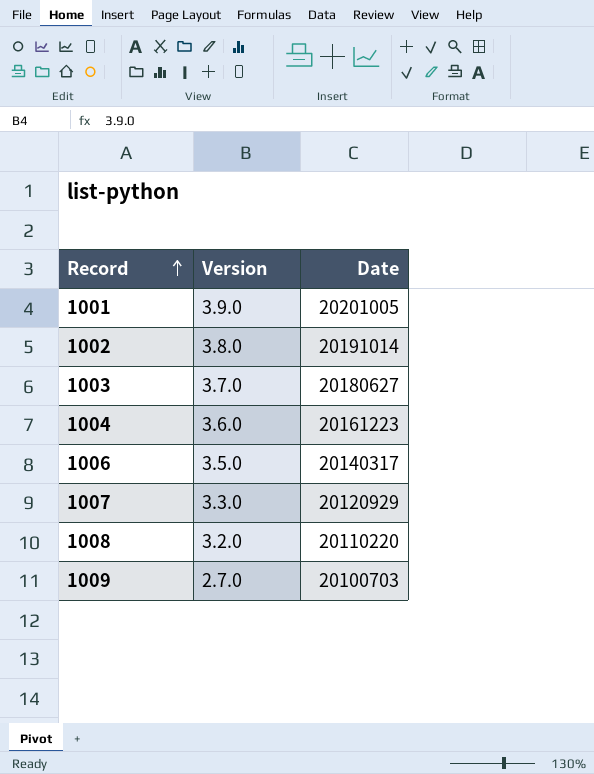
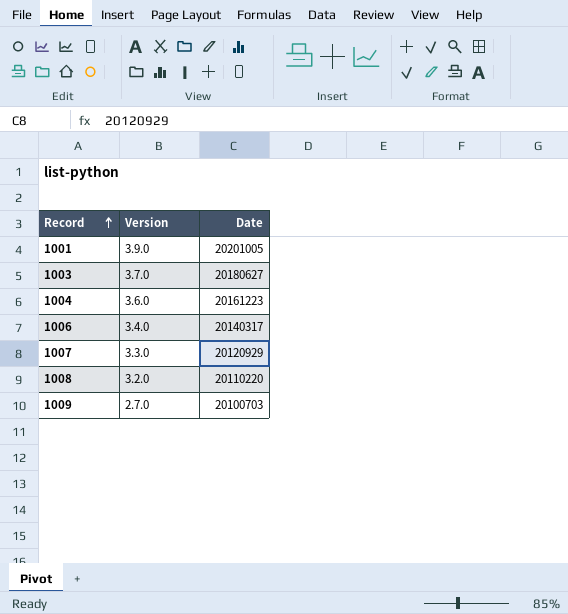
row 1002: 3.8.0 | 20191014 -> none
1006 | Version: 3.5.0 -> 3.4.0

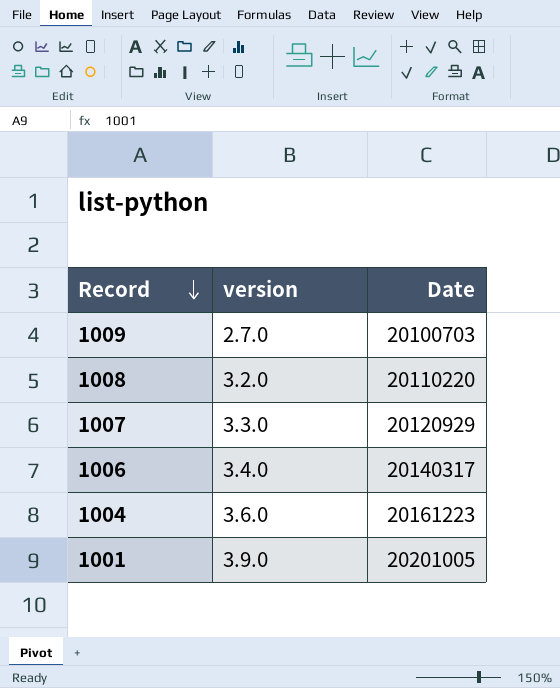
row order: Record ascending -> Record descending
column name: Version -> version
row 1003: 3.7.0 | 20180627 -> none

